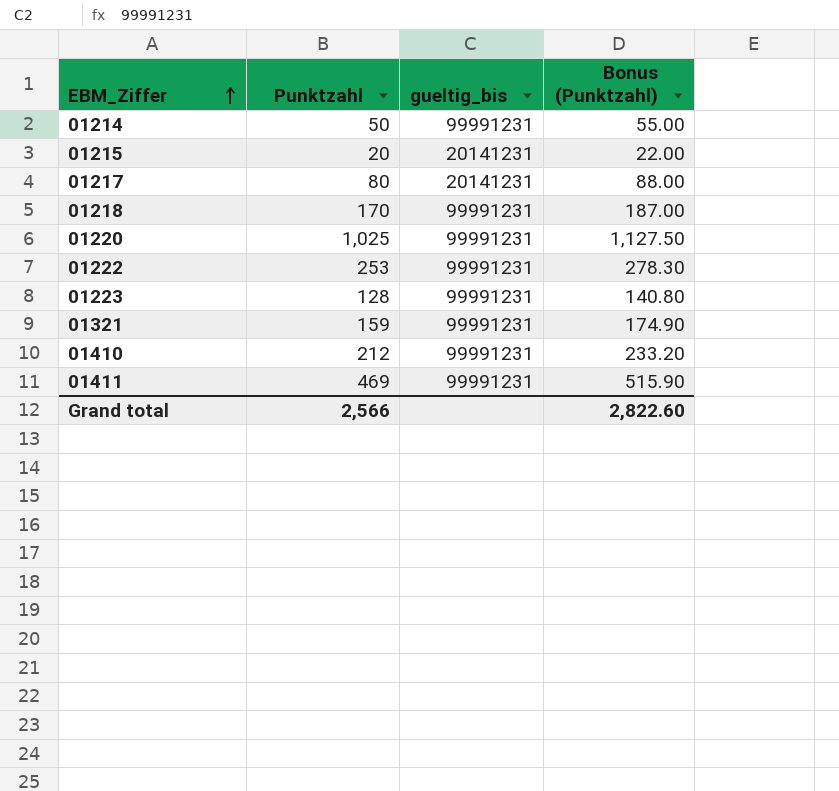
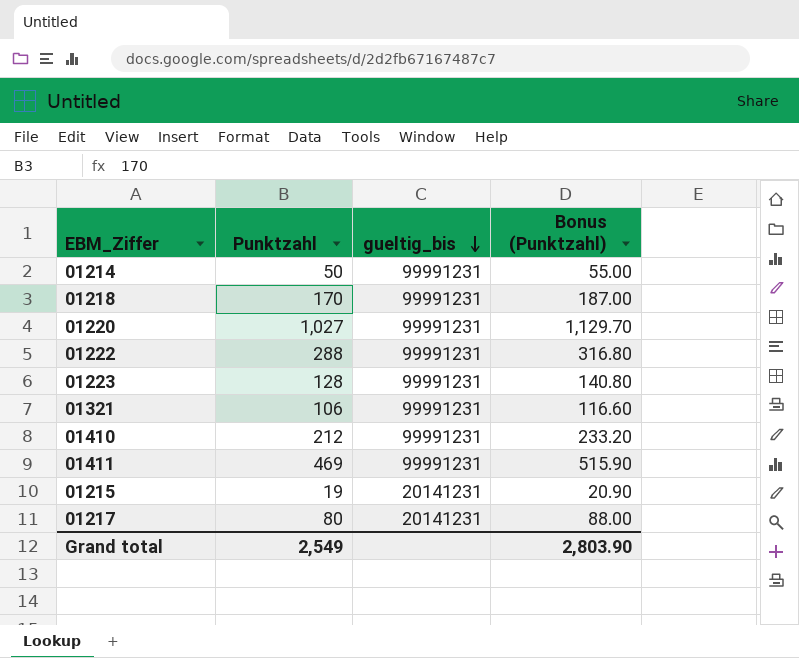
row order: EBM_Ziffer ascending -> gueltig_bis descending
01220 | Punktzahl: 1,025 -> 1,027
01220 | Bonus (Punktzahl): 1,127.50 -> 1,129.70
01222 | Punktzahl: 253 -> 288
01222 | Bonus (Punktzahl): 278.30 -> 316.80
01321 | Punktzahl: 159 -> 106
01321 | Bonus (Punktzahl): 174.90 -> 116.60
01215 | Punktzahl: 20 -> 19
01215 | Bonus (Punktzahl): 22.00 -> 20.90
Grand total | Punktzahl: 2,566 -> 2,549
Grand total | Bonus (Punktzahl): 2,822.60 -> 2,803.90

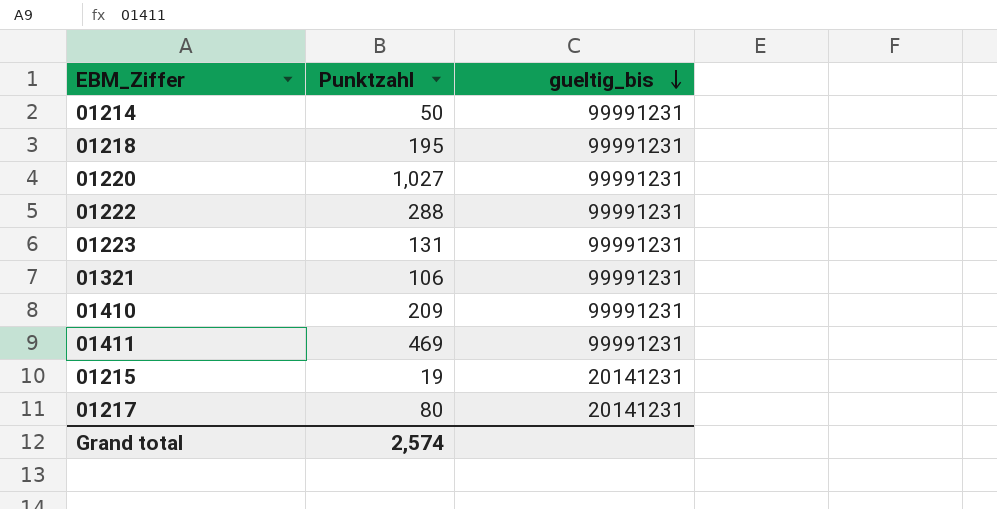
column Bonus (Punktzahl) | formula: [Punktzahl] * 1.1 -> none
01218 | Punktzahl: 170 -> 195
01223 | Punktzahl: 128 -> 131
01410 | Punktzahl: 212 -> 209
Grand total | Punktzahl: 2,549 -> 2,574

